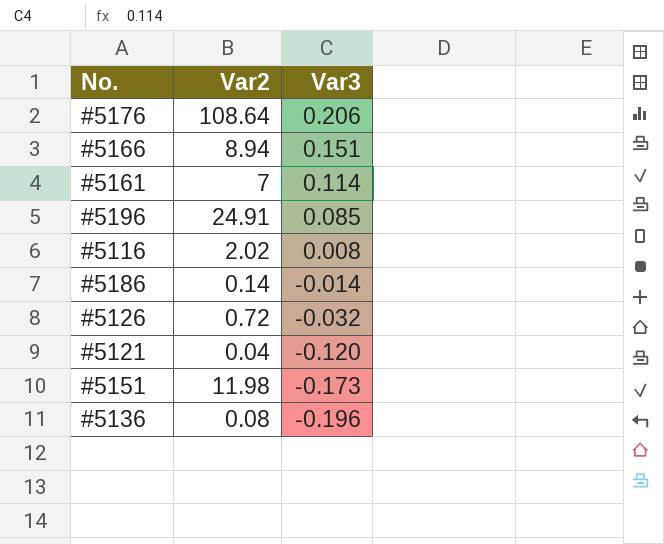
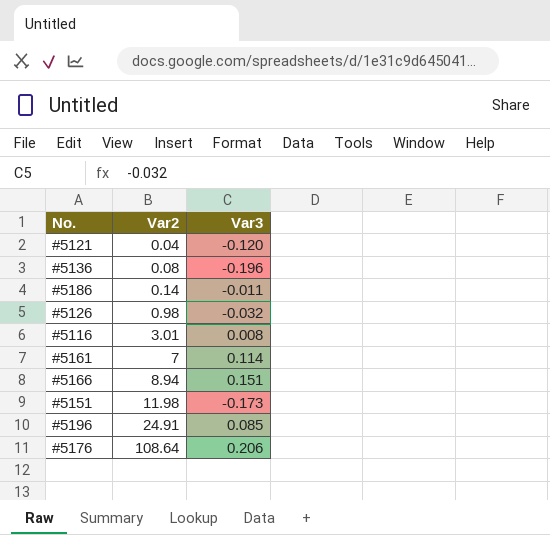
row order: Var3 descending -> Var2 ascending
#5186 | Var3: -0.014 -> -0.011
#5126 | Var2: 0.72 -> 0.98
#5116 | Var2: 2.02 -> 3.01

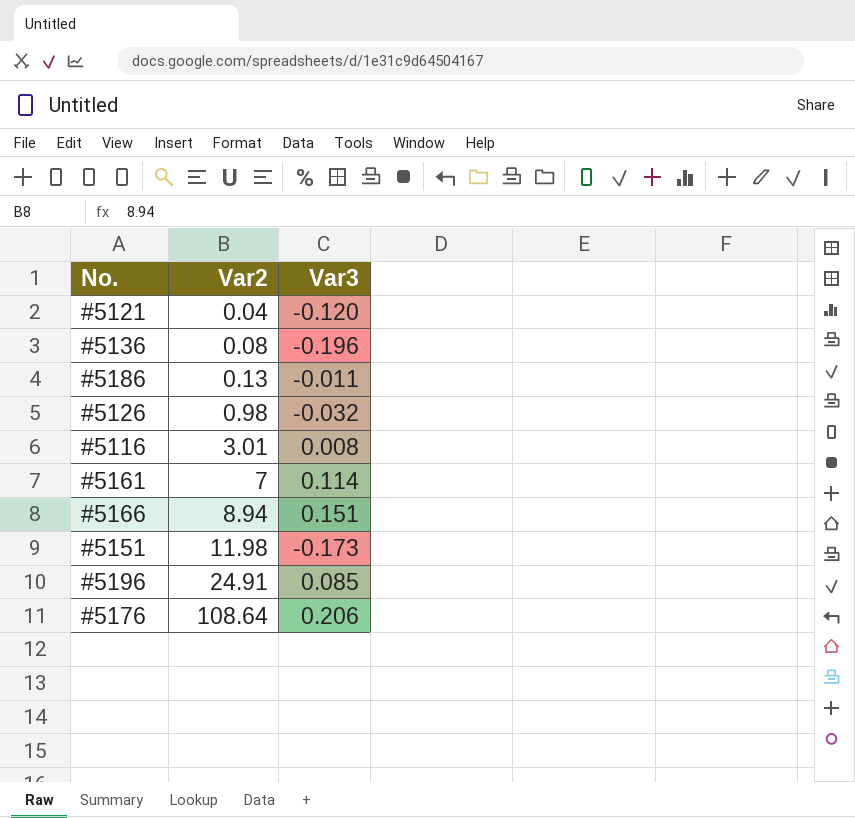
#5186 | Var2: 0.14 -> 0.13

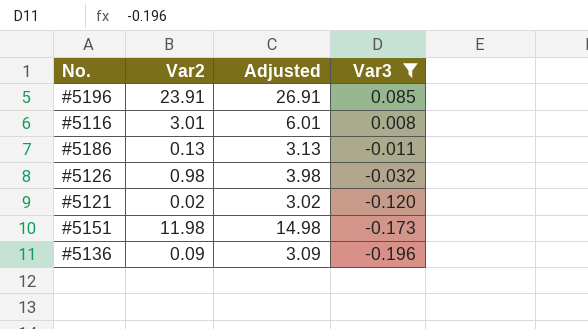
filter: none -> Var3 <= 0.085
row order: Var2 ascending -> Var3 descending
column Adjusted | formula: none -> [Var2] + 3
#5196 | Var2: 24.91 -> 23.91
#5121 | Var2: 0.04 -> 0.02
#5136 | Var2: 0.08 -> 0.09

